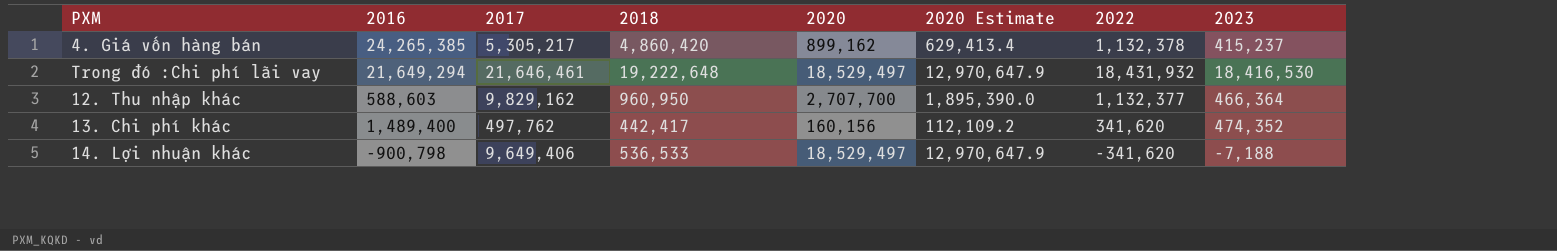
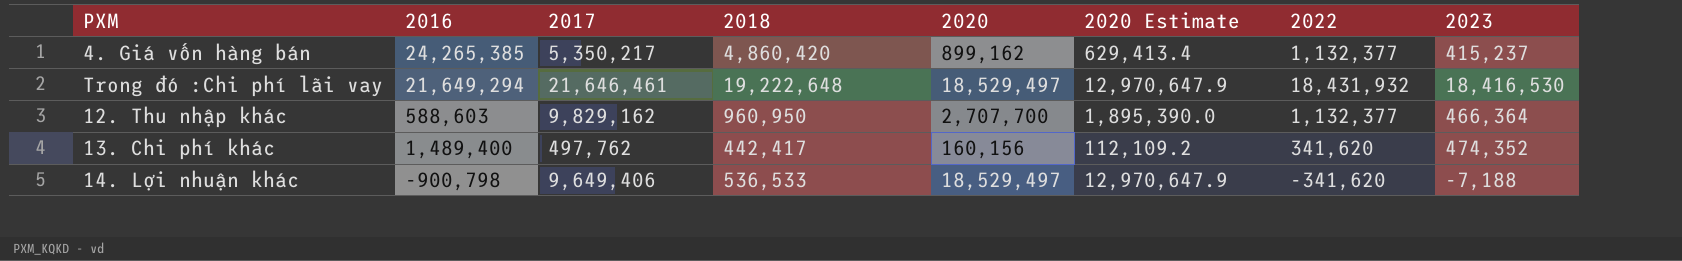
4. Giá vốn hàng bán | 2017: 5,305,217 -> 5,350,217
4. Giá vốn hàng bán | 2022: 1,132,378 -> 1,132,377

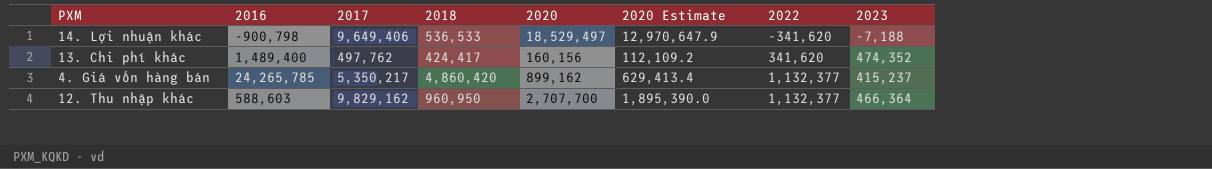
row order: none -> 2022 ascending
row Trong đó :Chi phí lãi vay: 21,649,294 | 21,646,461 | 19,222,648 | 18,529,497 | 12,970,647.9 | 18,431,932 | 18,416,530 -> none
13. Chi phí khác | 2018: 442,417 -> 424,417
4. Giá vốn hàng bán | 2016: 24,265,385 -> 24,265,785

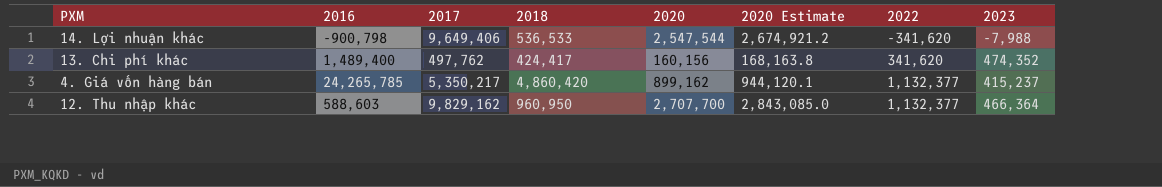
column 2020 Estimate | formula: [2020] * 0.7 -> [2020] * 1.05
14. Lợi nhuận khác | 2020: 18,529,497 -> 2,547,544
14. Lợi nhuận khác | 2023: -7,188 -> -7,988

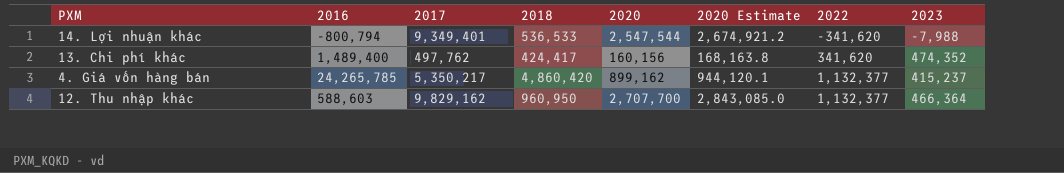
14. Lợi nhuận khác | 2016: -900,798 -> -800,794
14. Lợi nhuận khác | 2017: 9,649,406 -> 9,349,401

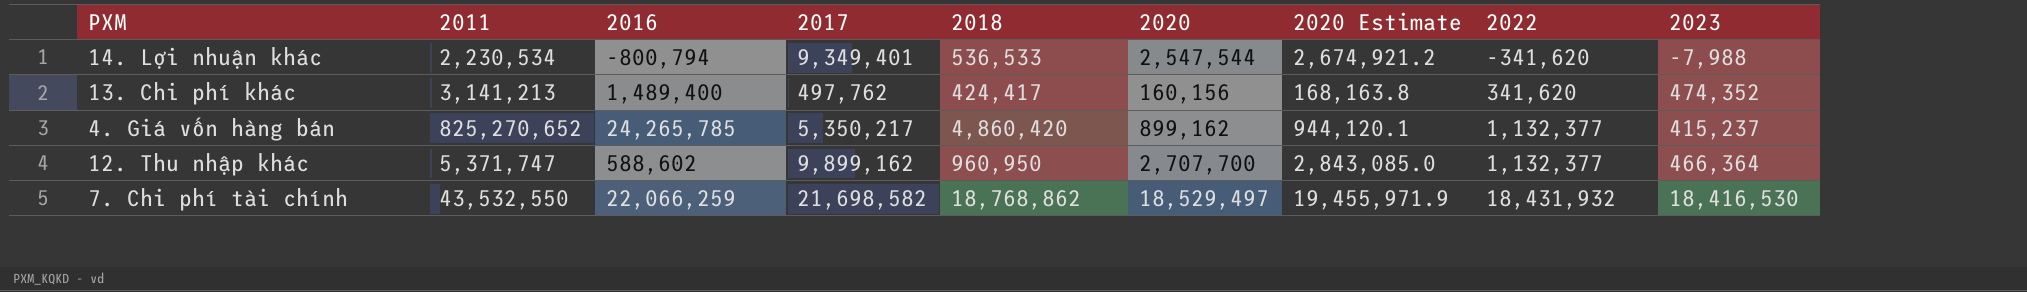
column 2011 | position: none -> 2
12. Thu nhập khác | 2016: 588,603 -> 588,602
12. Thu nhập khác | 2017: 9,829,162 -> 9,899,162
row 7. Chi phí tài chính: none -> 43,532,550 | 22,066,259 | 21,698,582 | 18,768,862 | 18,529,497 | 19,455,971.9 | 18,431,932 | 18,416,530

